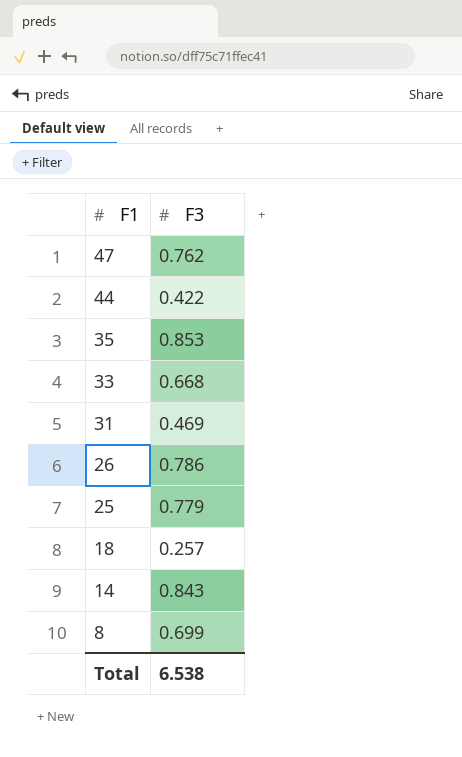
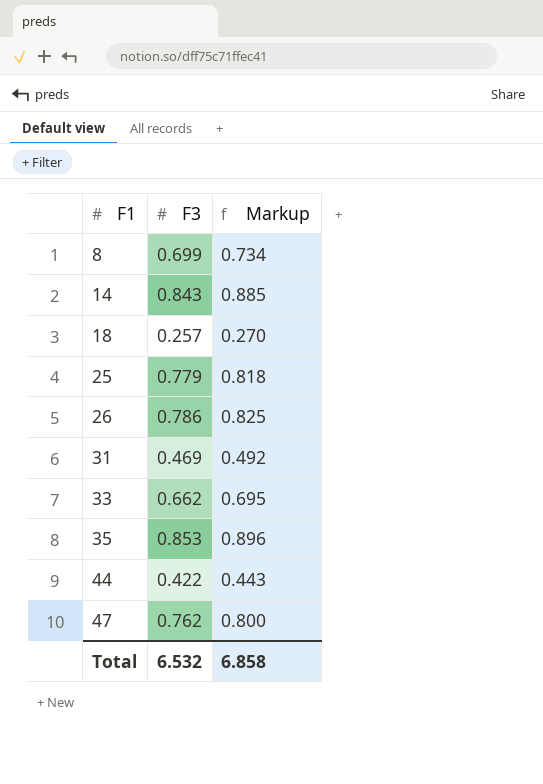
row order: F1 descending -> F1 ascending
column Markup | formula: none -> [F3] * 1.05
33 | F3: 0.668 -> 0.662
Total | F3: 6.538 -> 6.532

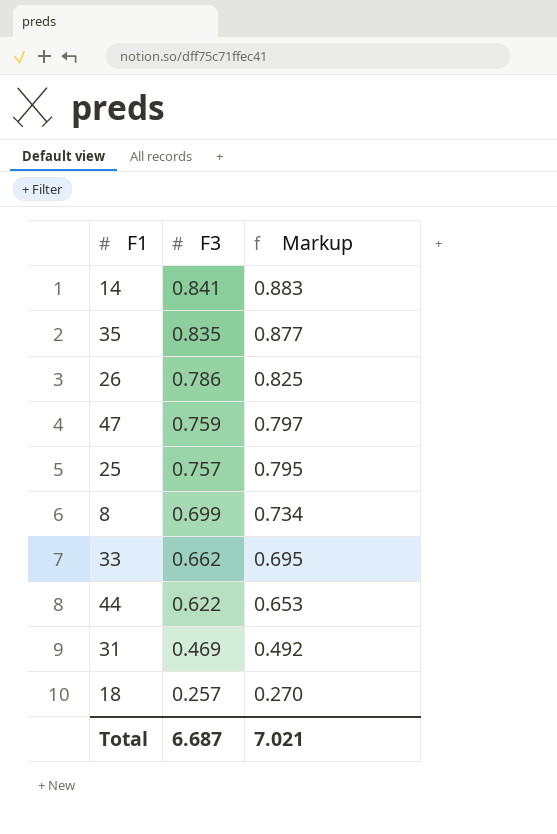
row order: F1 ascending -> F3 descending
14 | F3: 0.843 -> 0.841
14 | Markup: 0.885 -> 0.883
35 | F3: 0.853 -> 0.835
35 | Markup: 0.896 -> 0.877
47 | F3: 0.762 -> 0.759
47 | Markup: 0.800 -> 0.797
25 | F3: 0.779 -> 0.757
25 | Markup: 0.818 -> 0.795
44 | F3: 0.422 -> 0.622
44 | Markup: 0.443 -> 0.653
Total | F3: 6.532 -> 6.687
Total | Markup: 6.858 -> 7.021

